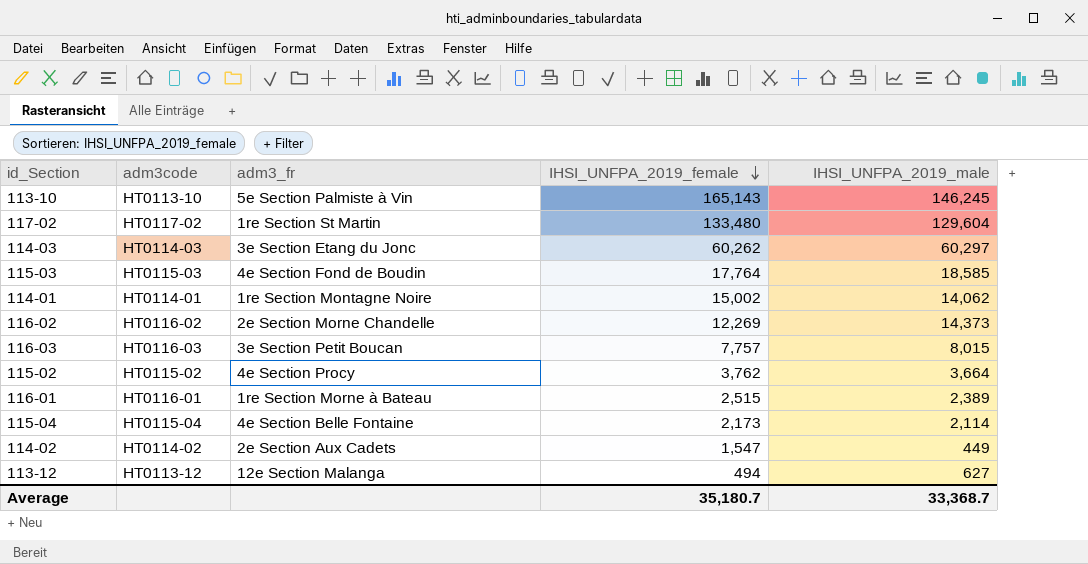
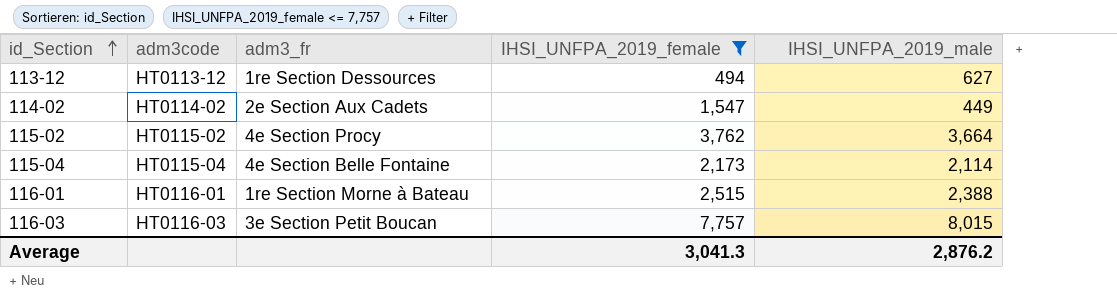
filter: none -> IHSI_UNFPA_2019_female <= 7,757
row order: IHSI_UNFPA_2019_female descending -> id_Section ascending
113-12 | adm3_fr: 12e Section Malanga -> 1re Section Dessources
116-01 | IHSI_UNFPA_2019_male: 2,389 -> 2,388
Average | IHSI_UNFPA_2019_female: 35,180.7 -> 3,041.3
Average | IHSI_UNFPA_2019_male: 33,368.7 -> 2,876.2

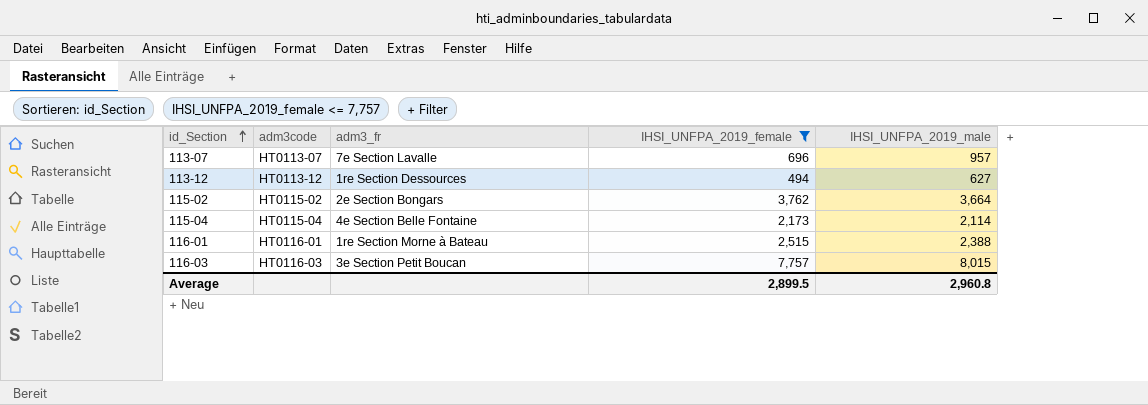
row 114-02: HT0114-02 | 2e Section Aux Cadets | 1,547 | 449 -> none
row 113-07: none -> HT0113-07 | 7e Section Lavalle | 696 | 957
115-02 | adm3_fr: 4e Section Procy -> 2e Section Bongars
Average | IHSI_UNFPA_2019_female: 3,041.3 -> 2,899.5
Average | IHSI_UNFPA_2019_male: 2,876.2 -> 2,960.8

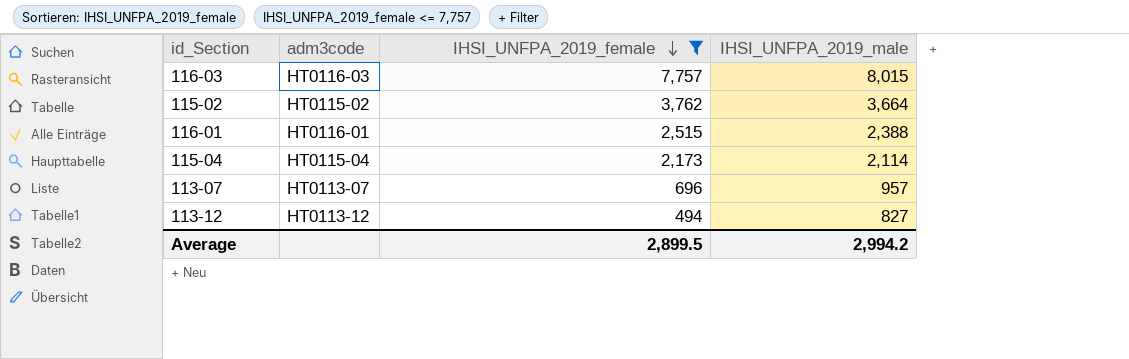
row order: id_Section ascending -> IHSI_UNFPA_2019_female descending
column adm3_fr | position: 3 -> none
113-12 | IHSI_UNFPA_2019_male: 627 -> 827
Average | IHSI_UNFPA_2019_male: 2,960.8 -> 2,994.2

